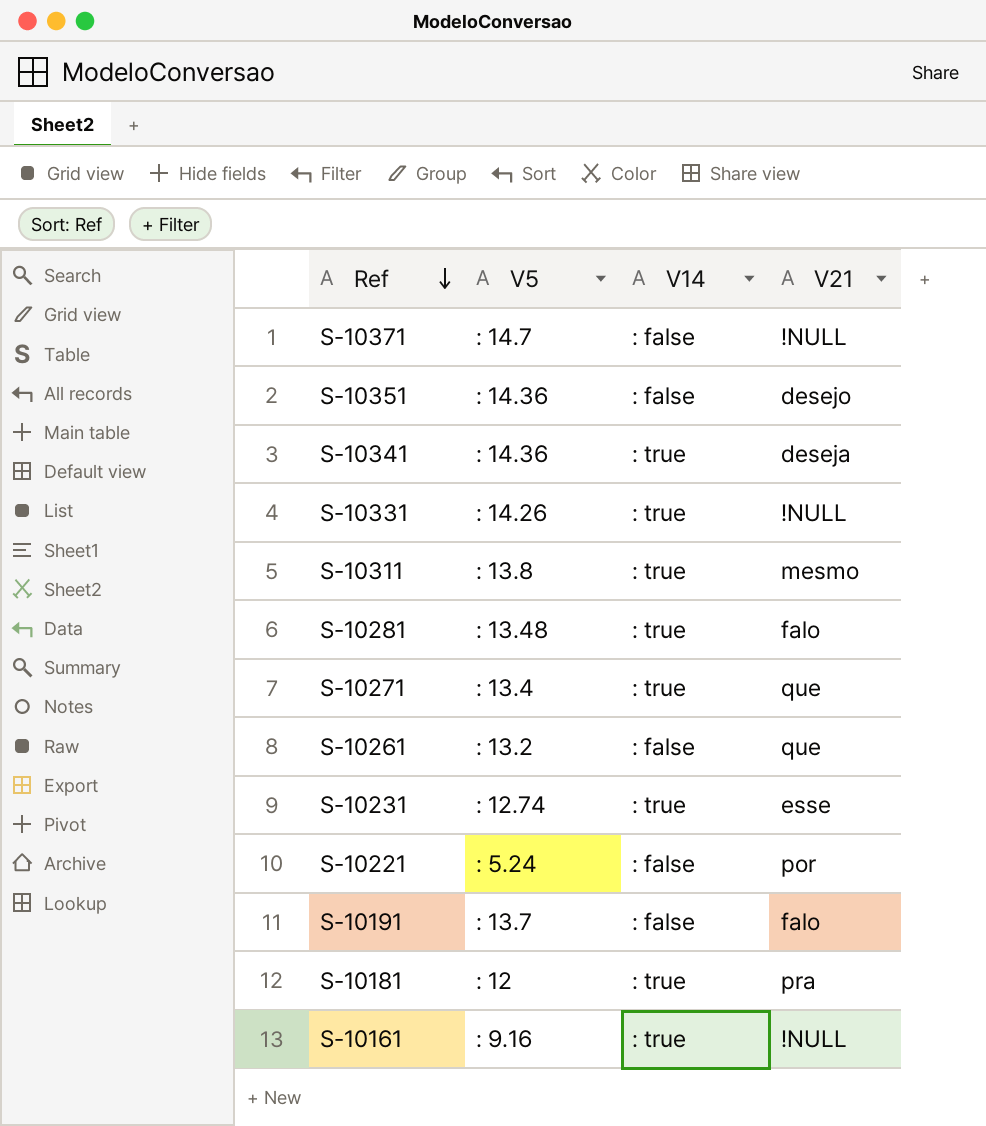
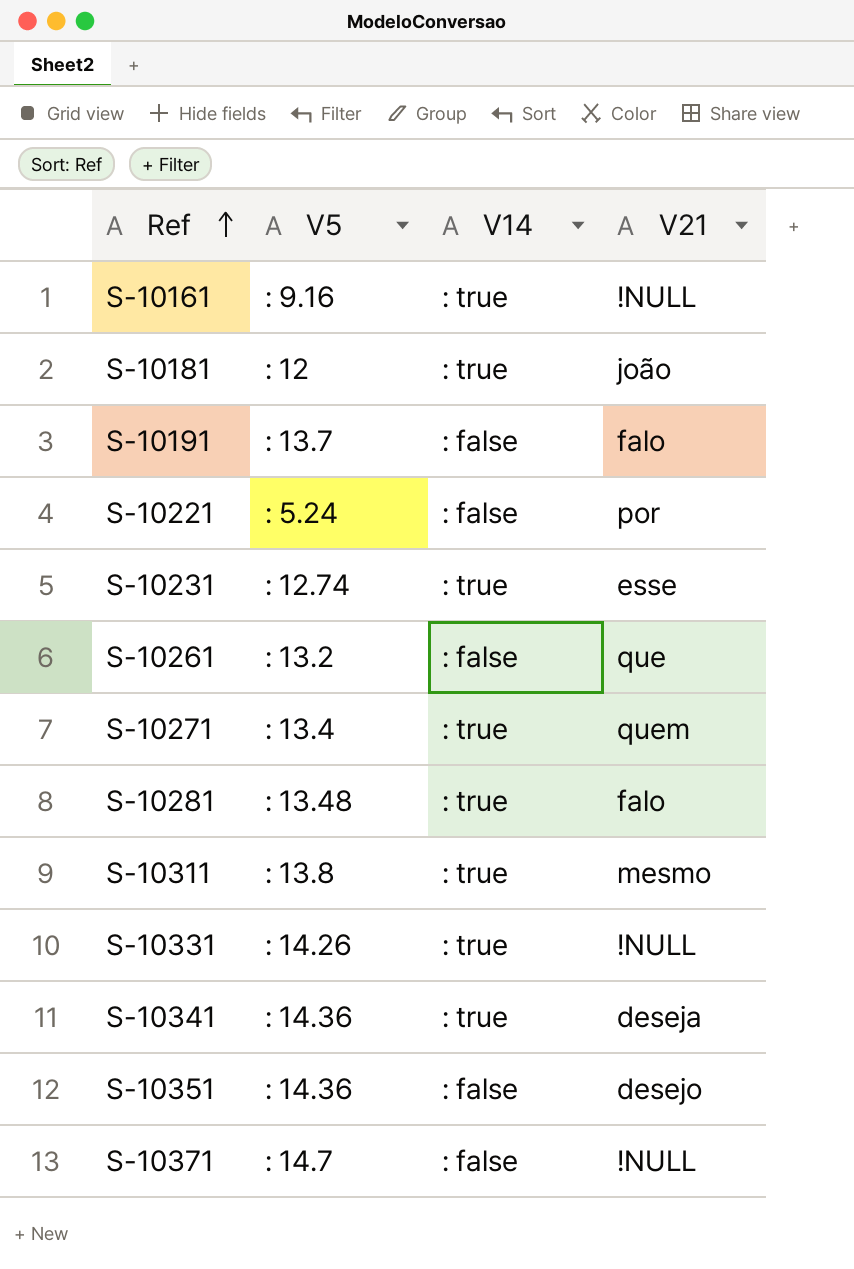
row order: Ref descending -> Ref ascending
S-10181 | V21: pra -> joão
S-10271 | V21: que -> quem

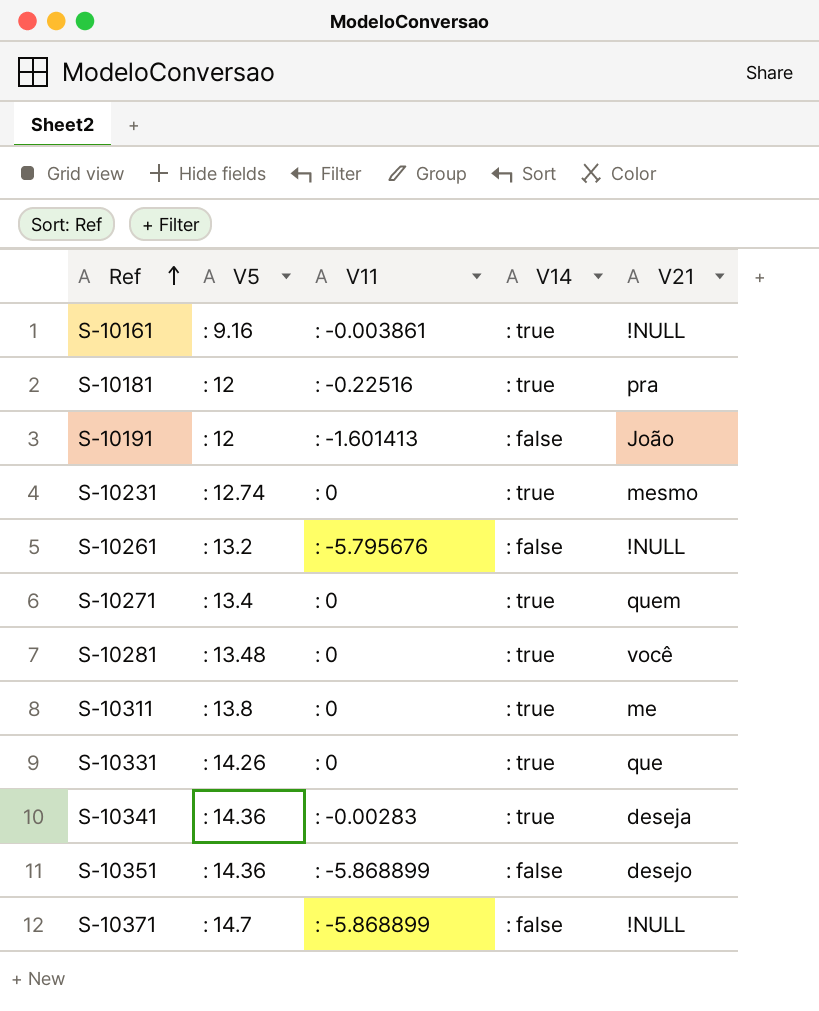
column V11 | position: none -> 3
row S-10221: : 5.24 | : false | por -> none
S-10181 | V21: joão -> pra
S-10191 | V5: : 13.7 -> : 12
S-10191 | V21: falo -> João
S-10231 | V21: esse -> mesmo
S-10261 | V21: que -> !NULL
S-10281 | V21: falo -> você
S-10311 | V21: mesmo -> me
S-10331 | V21: !NULL -> que

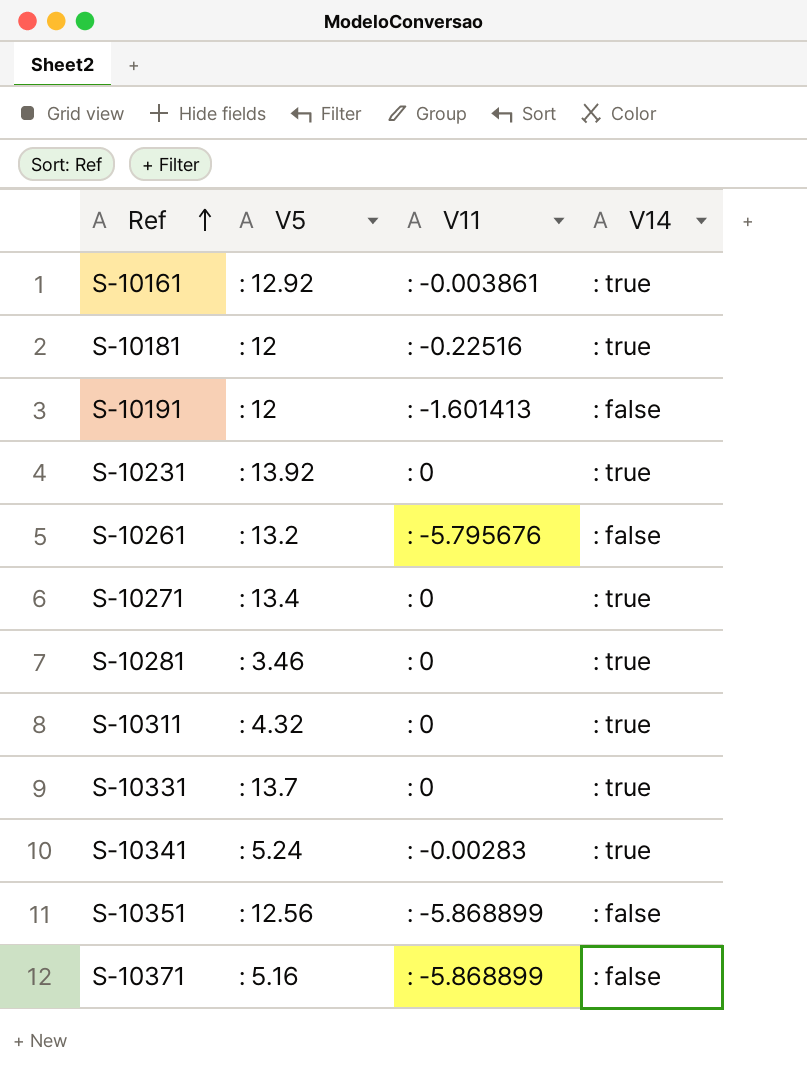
column V21 | position: 5 -> none
S-10161 | V5: : 9.16 -> : 12.92
S-10231 | V5: : 12.74 -> : 13.92
S-10281 | V5: : 13.48 -> : 3.46
S-10311 | V5: : 13.8 -> : 4.32
S-10331 | V5: : 14.26 -> : 13.7
S-10341 | V5: : 14.36 -> : 5.24
S-10351 | V5: : 14.36 -> : 12.56
S-10371 | V5: : 14.7 -> : 5.16

